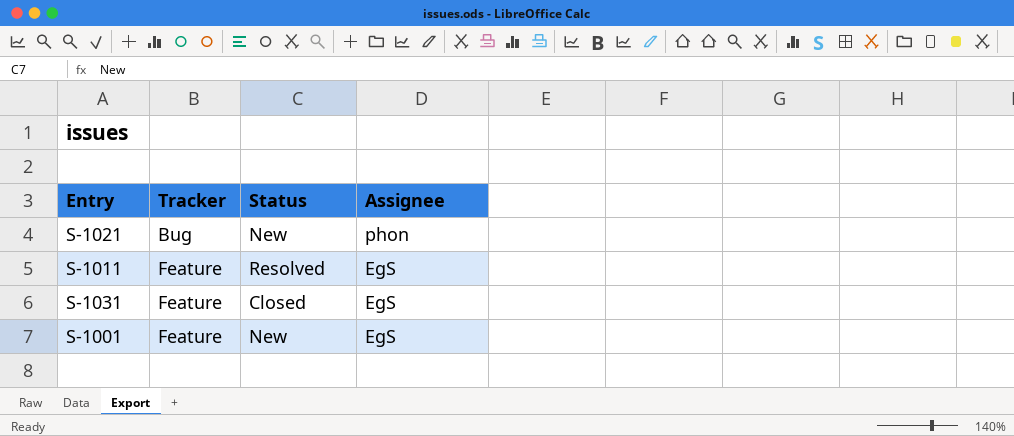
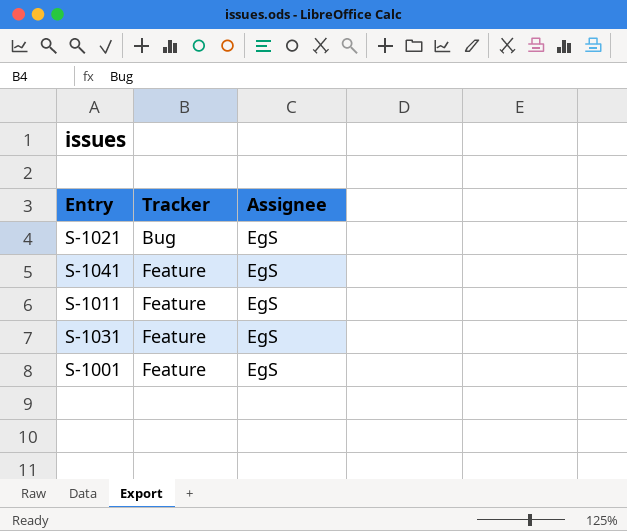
column Status | position: 3 -> none
S-1021 | Assignee: phon -> EgS
row S-1041: none -> Feature | EgS

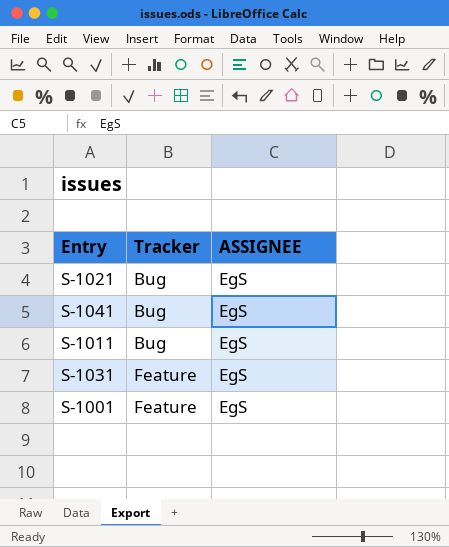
column name: Assignee -> ASSIGNEE
S-1041 | Tracker: Feature -> Bug
S-1011 | Tracker: Feature -> Bug

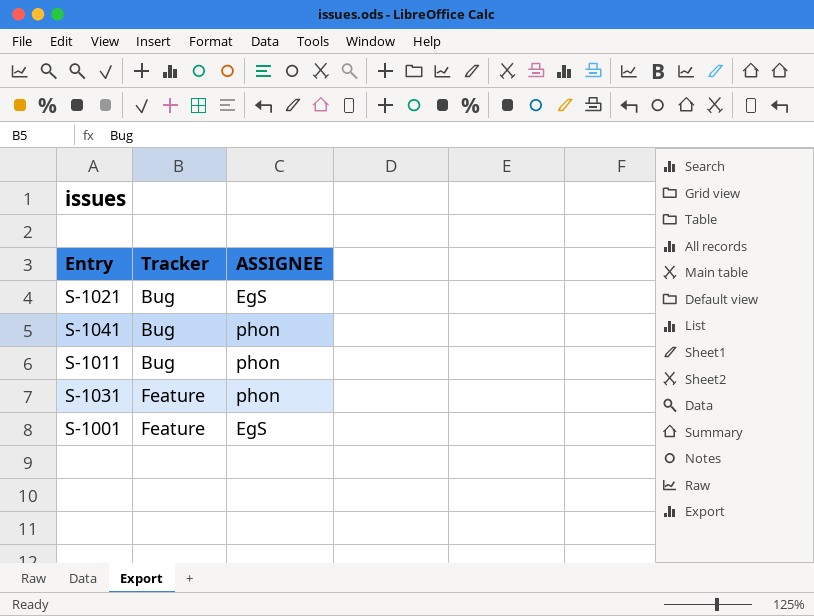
S-1041 | ASSIGNEE: EgS -> phon
S-1011 | ASSIGNEE: EgS -> phon
S-1031 | ASSIGNEE: EgS -> phon

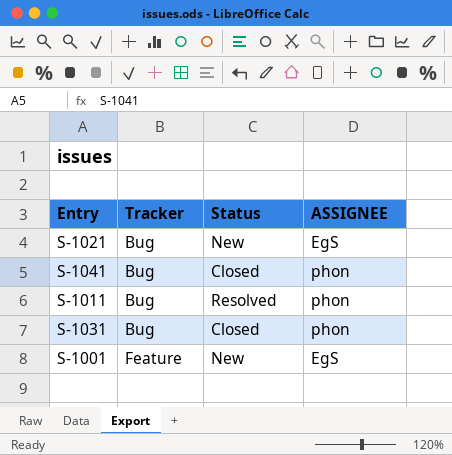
column Status | position: none -> 3
S-1031 | Tracker: Feature -> Bug

